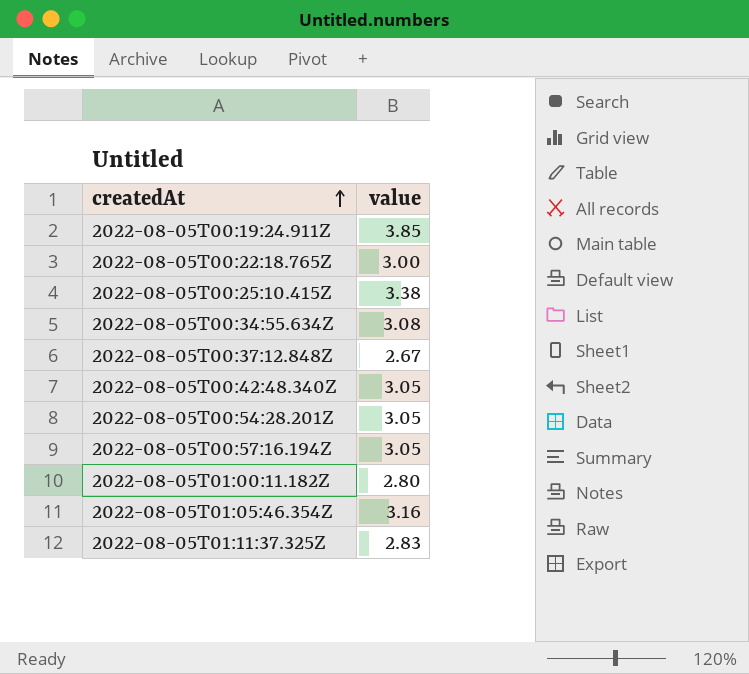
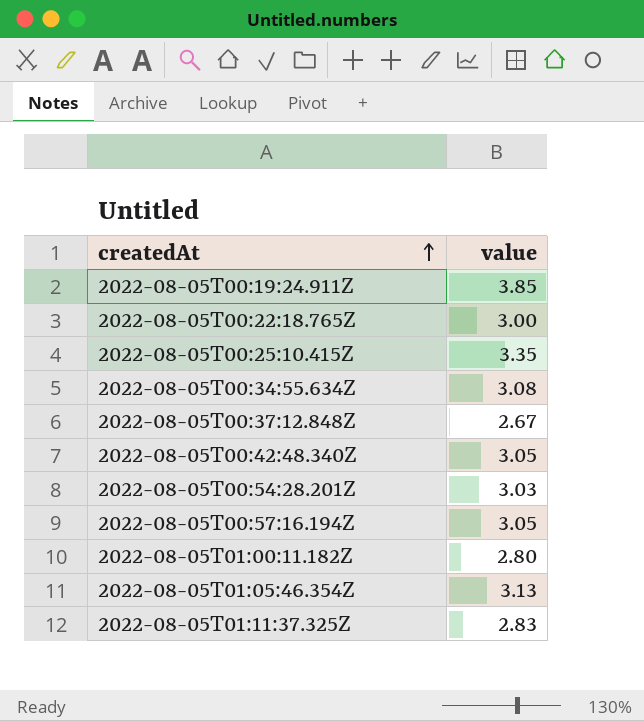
2022-08-05T00:25:10.415Z | value: 3.38 -> 3.35
2022-08-05T00:54:28.201Z | value: 3.05 -> 3.03
2022-08-05T01:05:46.354Z | value: 3.16 -> 3.13

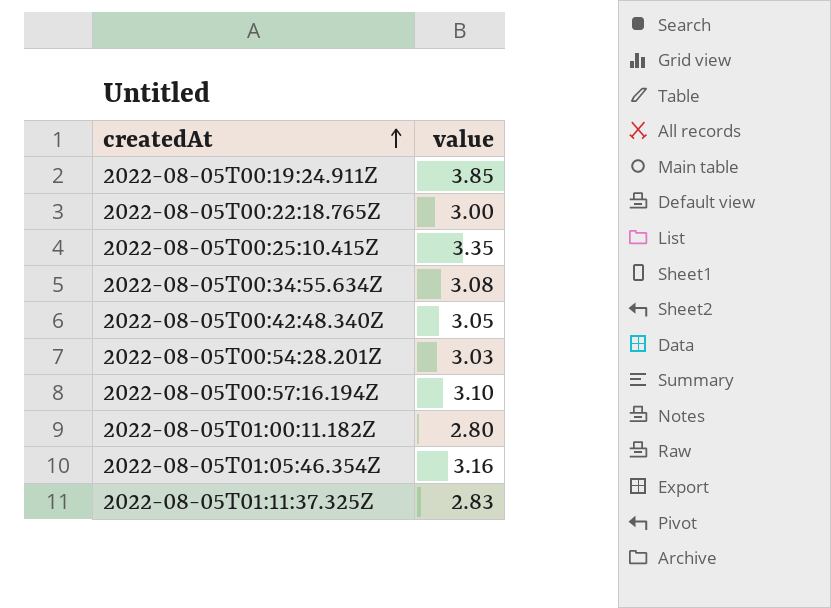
row 2022-08-05T00:37:12.848Z: 2.67 -> none
2022-08-05T00:57:16.194Z | value: 3.05 -> 3.10
2022-08-05T01:05:46.354Z | value: 3.13 -> 3.16

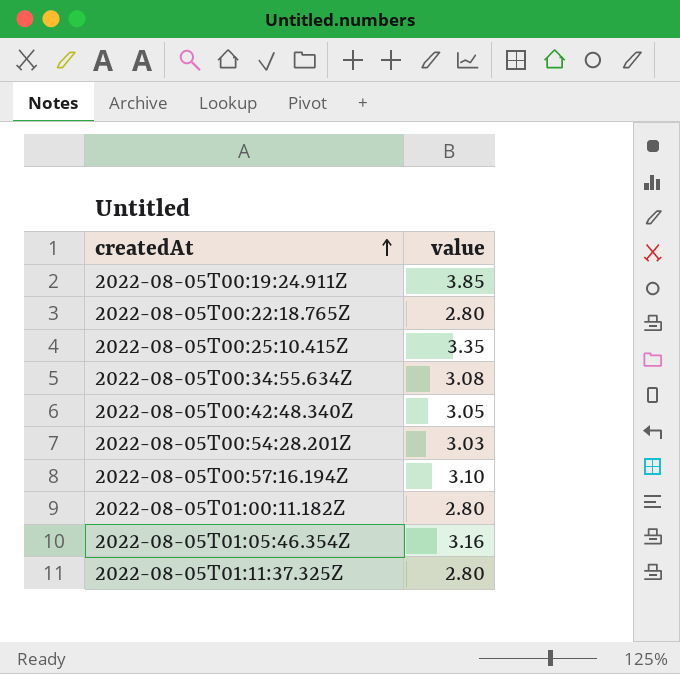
2022-08-05T00:22:18.765Z | value: 3.00 -> 2.80
2022-08-05T01:11:37.325Z | value: 2.83 -> 2.80

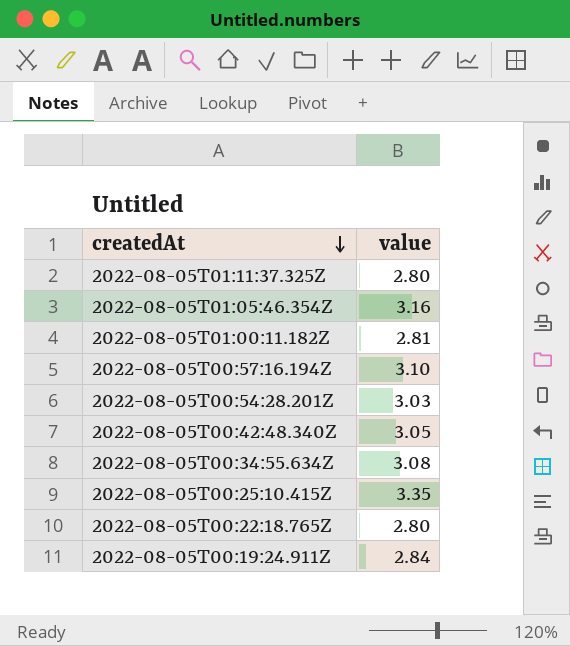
row order: createdAt ascending -> createdAt descending
2022-08-05T01:00:11.182Z | value: 2.80 -> 2.81
2022-08-05T00:19:24.911Z | value: 3.85 -> 2.84

